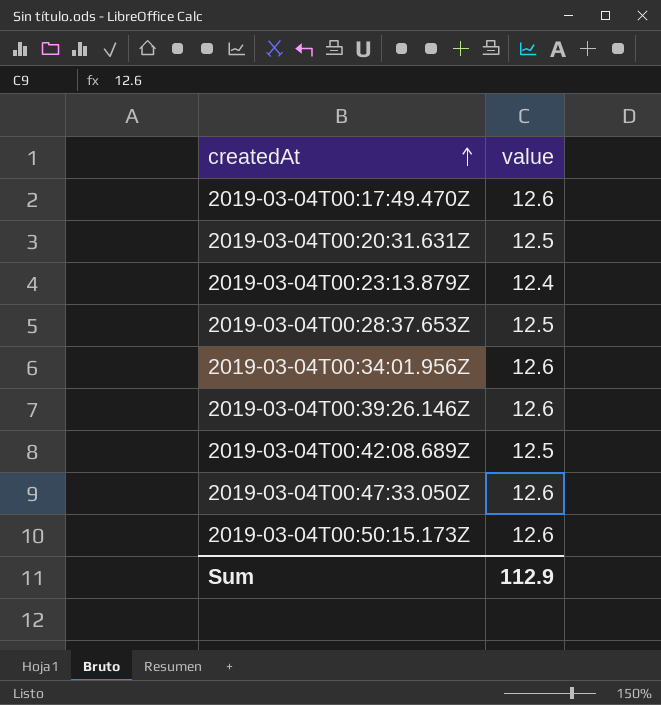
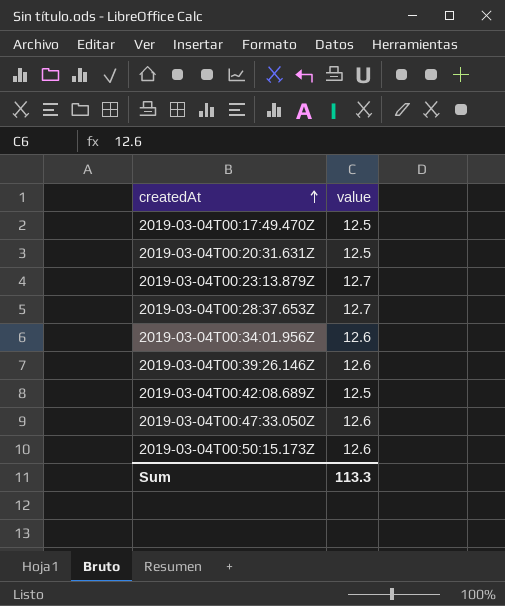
2019-03-04T00:17:49.470Z | value: 12.6 -> 12.5
2019-03-04T00:23:13.879Z | value: 12.4 -> 12.7
2019-03-04T00:28:37.653Z | value: 12.5 -> 12.7
Sum | value: 112.9 -> 113.3

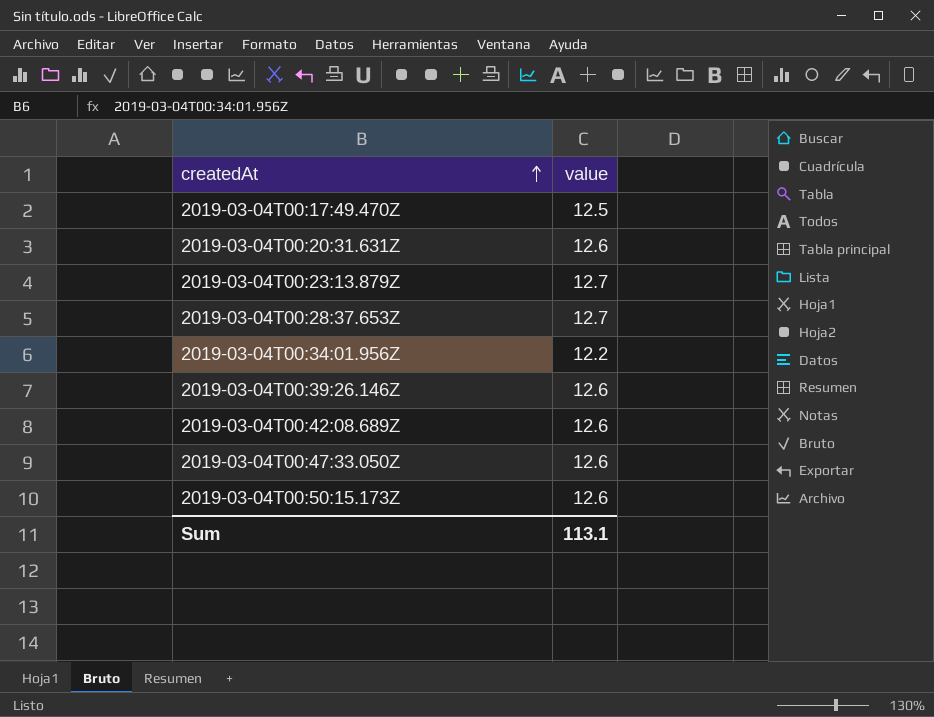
2019-03-04T00:20:31.631Z | value: 12.5 -> 12.6
2019-03-04T00:34:01.956Z | value: 12.6 -> 12.2
2019-03-04T00:42:08.689Z | value: 12.5 -> 12.6
Sum | value: 113.3 -> 113.1

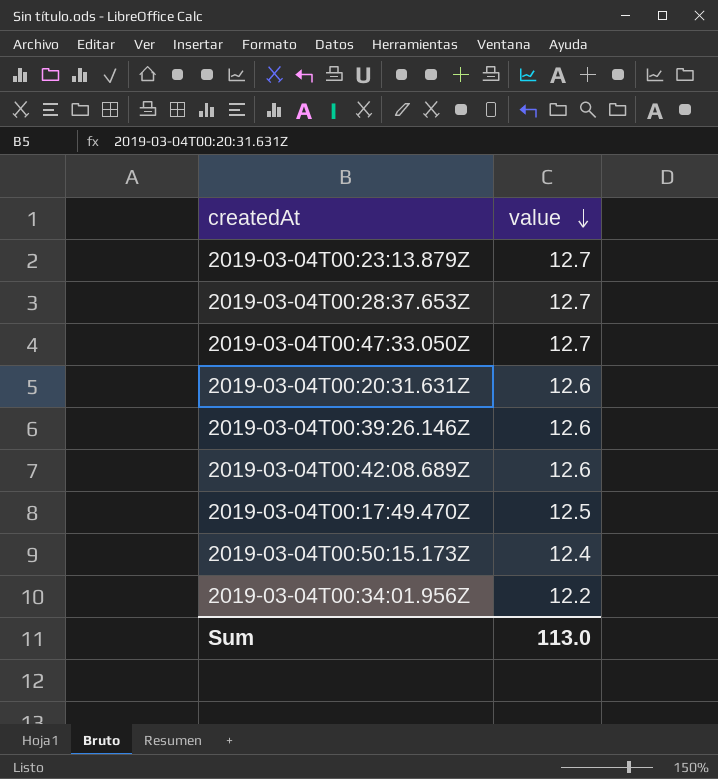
row order: createdAt ascending -> value descending
2019-03-04T00:47:33.050Z | value: 12.6 -> 12.7
2019-03-04T00:50:15.173Z | value: 12.6 -> 12.4
Sum | value: 113.1 -> 113.0

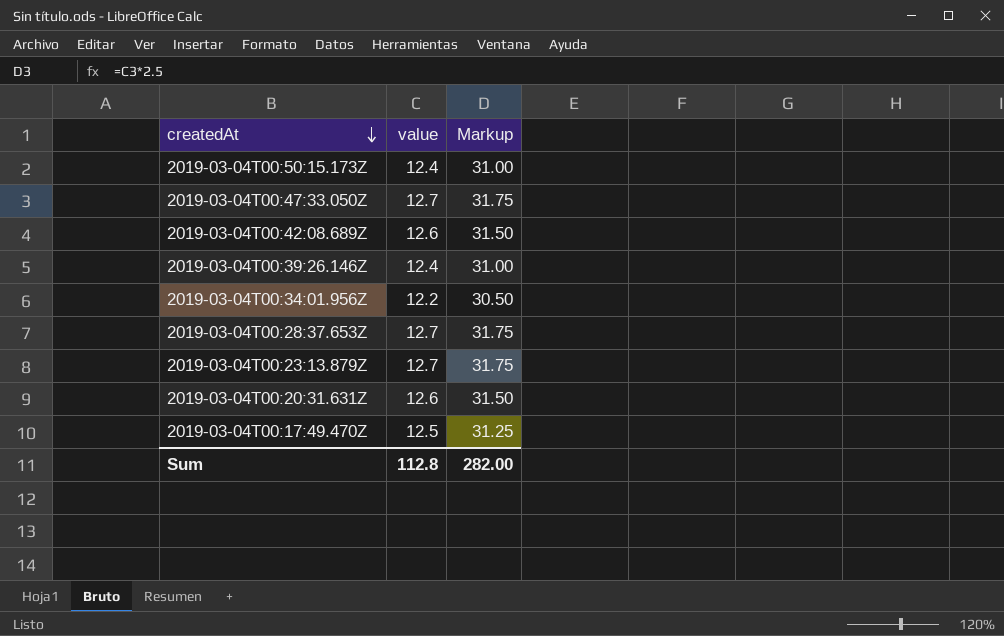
row order: value descending -> createdAt descending
column Markup | formula: none -> [value] * 2.5
2019-03-04T00:39:26.146Z | value: 12.6 -> 12.4
Sum | value: 113.0 -> 112.8

